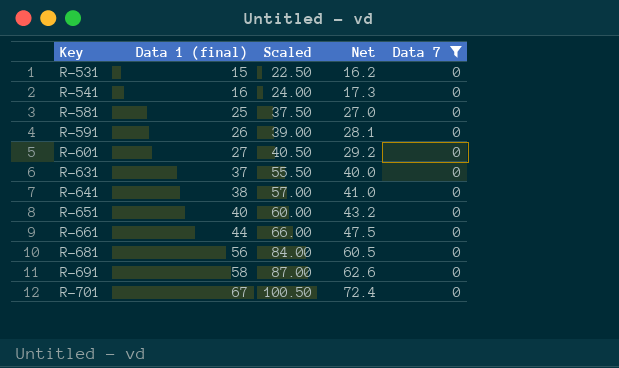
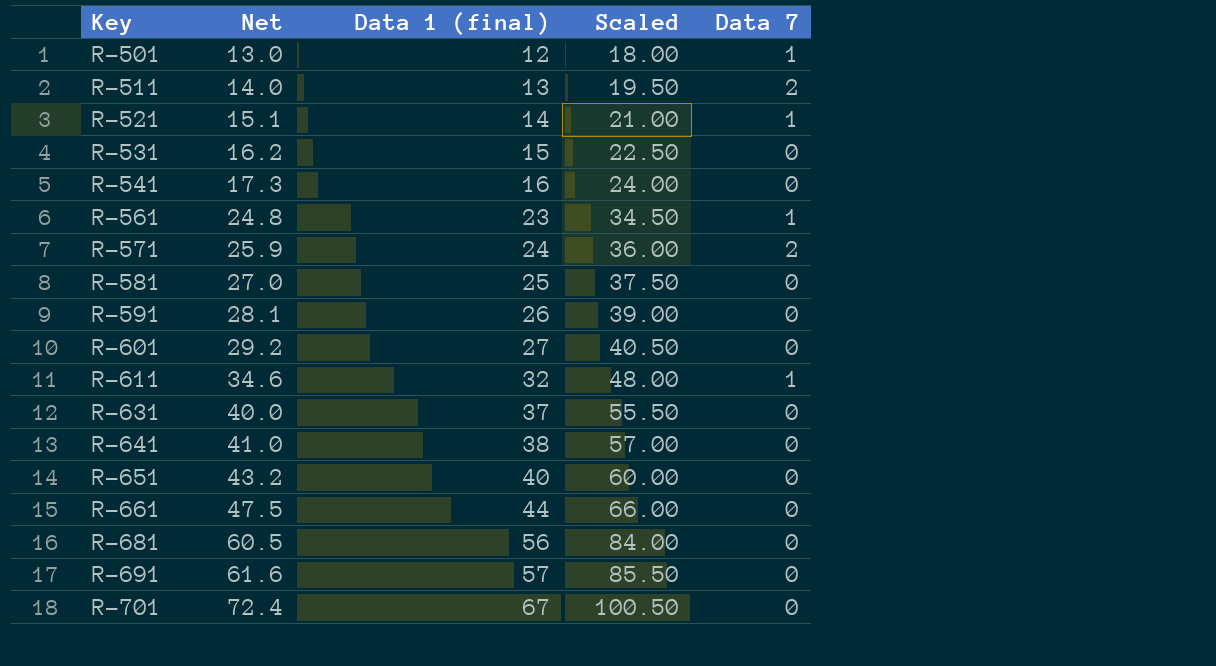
filter: Data 7 = 0 -> none
column Net | position: 4 -> 2
R-691 | Net: 62.6 -> 61.6
R-691 | Data 1 (final): 58 -> 57
R-691 | Scaled: 87.00 -> 85.50

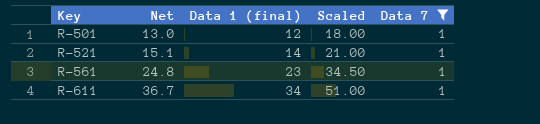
filter: none -> Data 7 = 1
R-611 | Net: 34.6 -> 36.7
R-611 | Data 1 (final): 32 -> 34
R-611 | Scaled: 48.00 -> 51.00

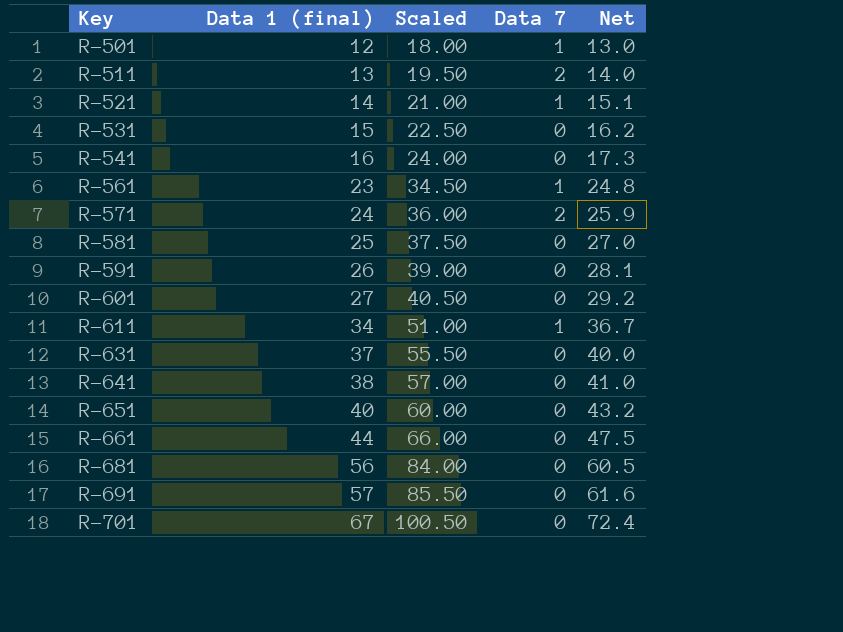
filter: Data 7 = 1 -> none
column Net | position: 2 -> 5

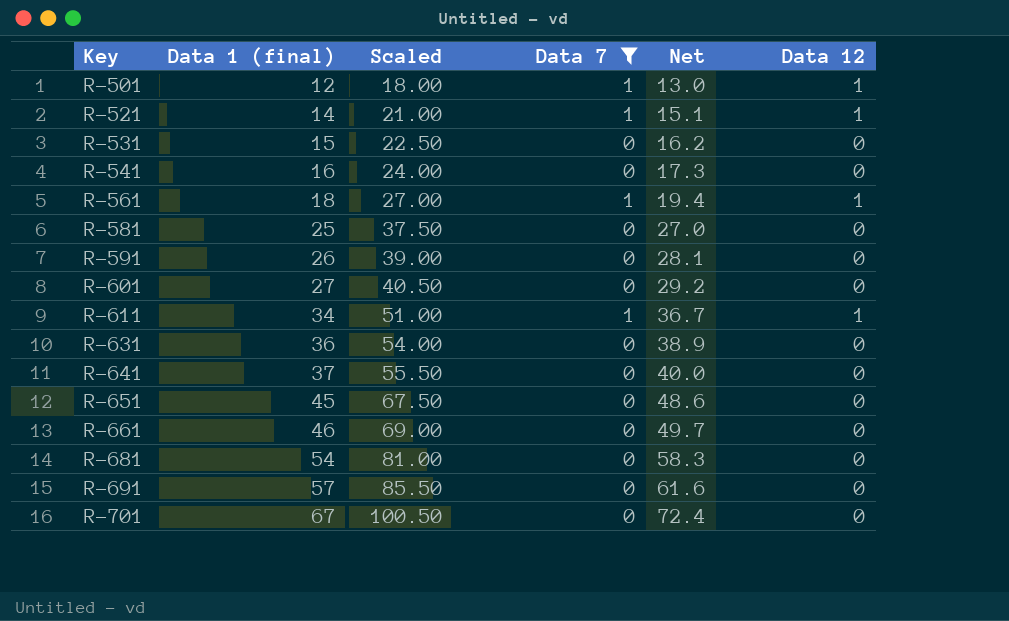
filter: none -> Data 7 != 2
column Data 12 | position: none -> 6
R-561 | Data 1 (final): 23 -> 18
R-561 | Scaled: 34.50 -> 27.00
R-561 | Net: 24.8 -> 19.4
R-631 | Data 1 (final): 37 -> 36
R-631 | Scaled: 55.50 -> 54.00
R-631 | Net: 40.0 -> 38.9
R-641 | Data 1 (final): 38 -> 37
R-641 | Scaled: 57.00 -> 55.50
R-641 | Net: 41.0 -> 40.0
R-651 | Data 1 (final): 40 -> 45
R-651 | Scaled: 60.00 -> 67.50
R-651 | Net: 43.2 -> 48.6
R-661 | Data 1 (final): 44 -> 46
R-661 | Scaled: 66.00 -> 69.00
R-661 | Net: 47.5 -> 49.7
R-681 | Data 1 (final): 56 -> 54
R-681 | Scaled: 84.00 -> 81.00
R-681 | Net: 60.5 -> 58.3

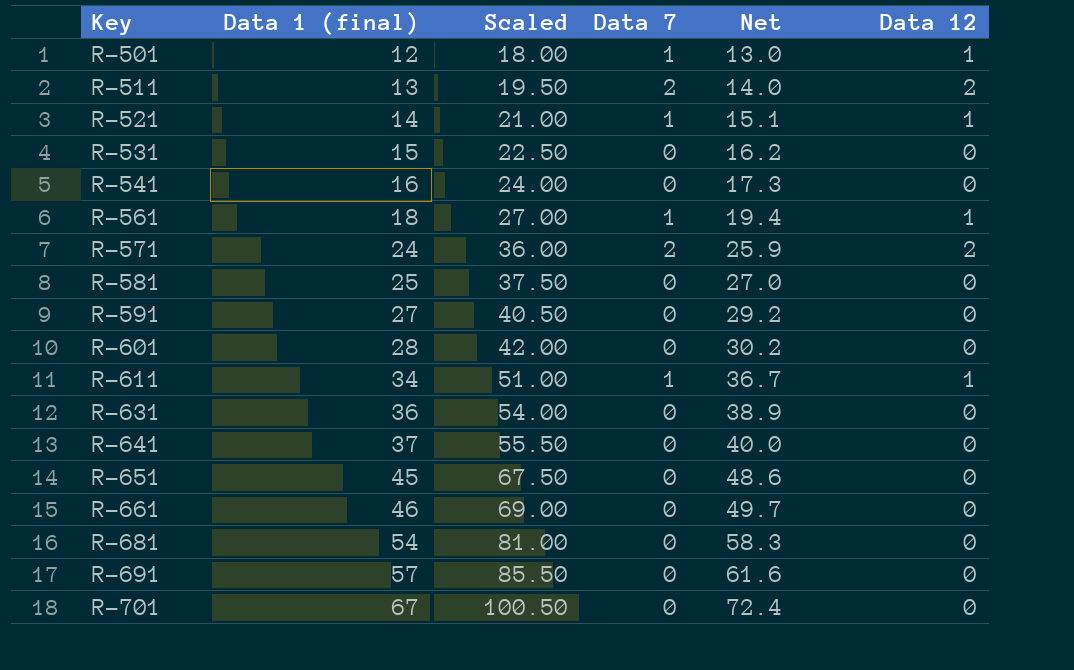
filter: Data 7 != 2 -> none
R-591 | Data 1 (final): 26 -> 27
R-591 | Scaled: 39.00 -> 40.50
R-591 | Net: 28.1 -> 29.2
R-601 | Data 1 (final): 27 -> 28
R-601 | Scaled: 40.50 -> 42.00
R-601 | Net: 29.2 -> 30.2

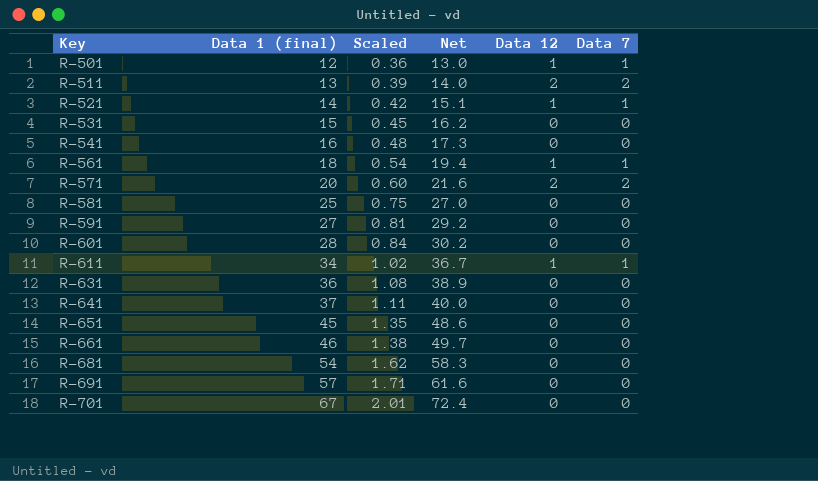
column Scaled | formula: [Data 1 (final)] * 1.5 -> [Data 1 (final)] * 0.03
column Data 7 | position: 4 -> 6
R-571 | Data 1 (final): 24 -> 20
R-571 | Net: 25.9 -> 21.6

